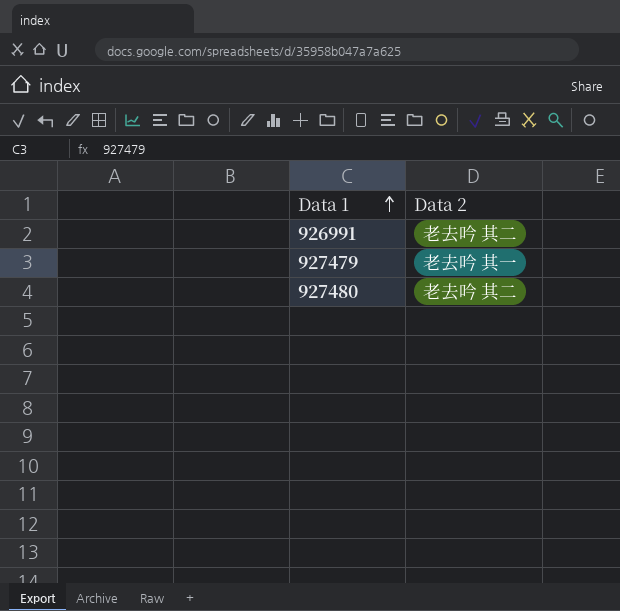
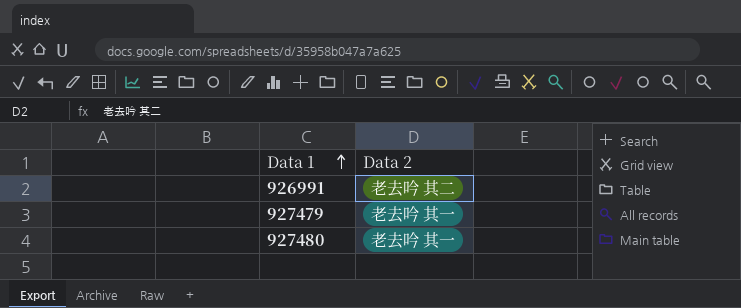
927480 | Data 2: 老去吟 其二 -> 老去吟 其一

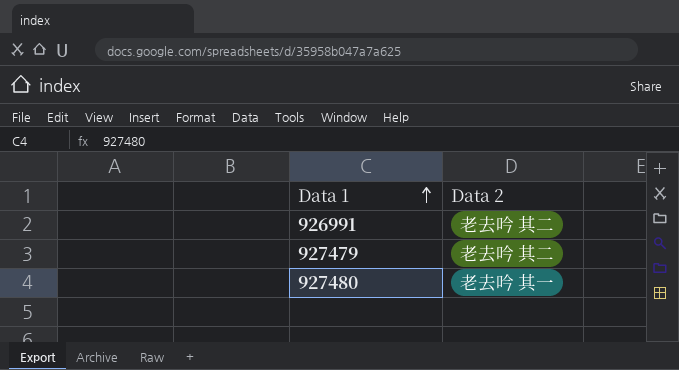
927479 | Data 2: 老去吟 其一 -> 老去吟 其二

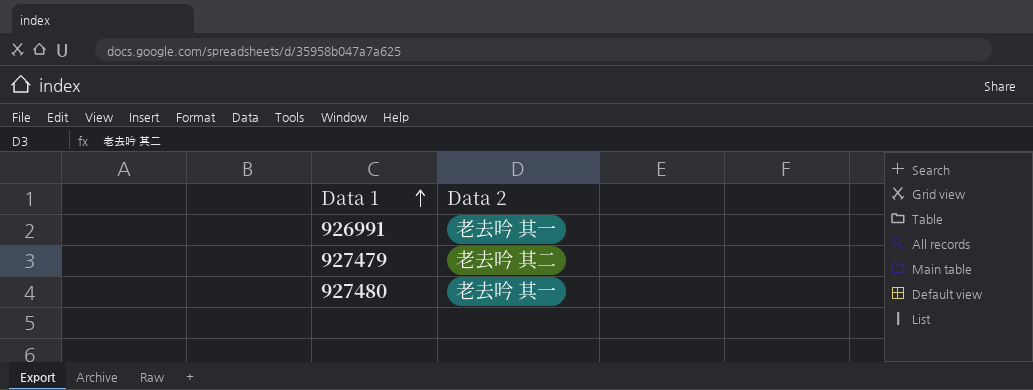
926991 | Data 2: 老去吟 其二 -> 老去吟 其一

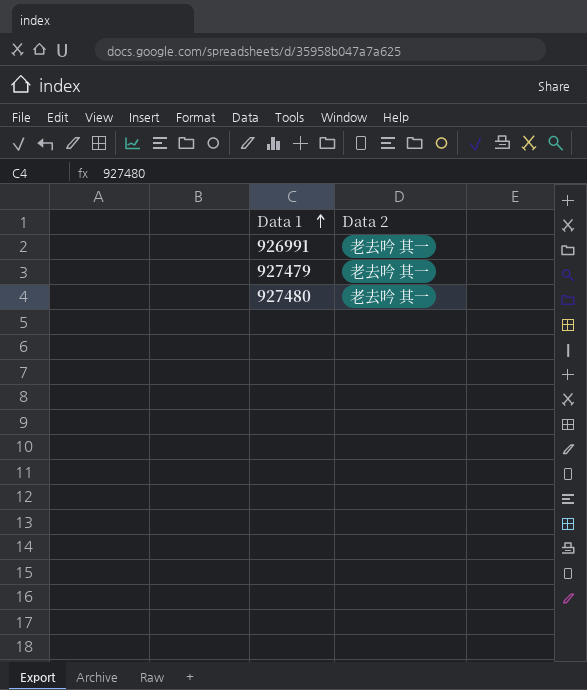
927479 | Data 2: 老去吟 其二 -> 老去吟 其一

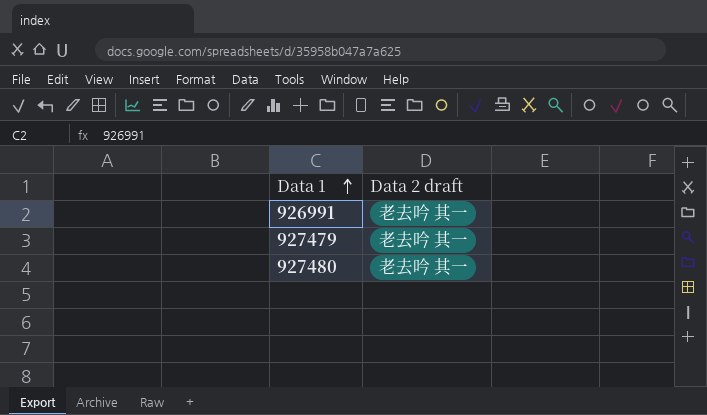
column name: Data 2 -> Data 2 draft

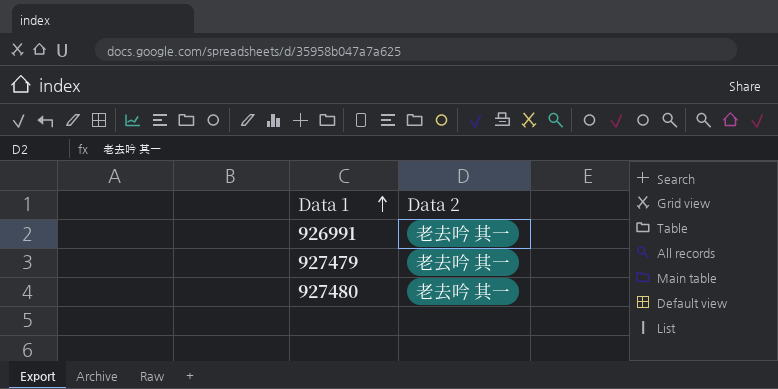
column name: Data 2 draft -> Data 2

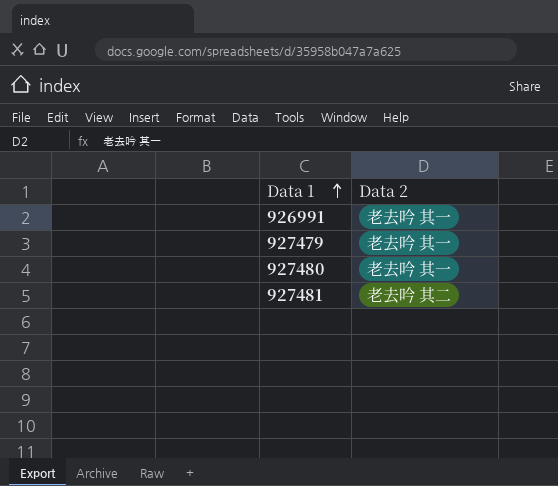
row 927481: none -> 老去吟 其二

